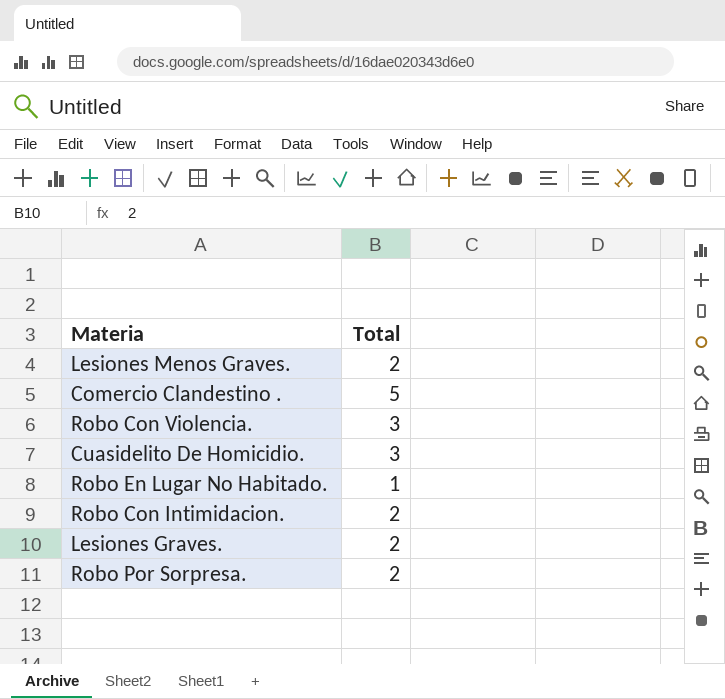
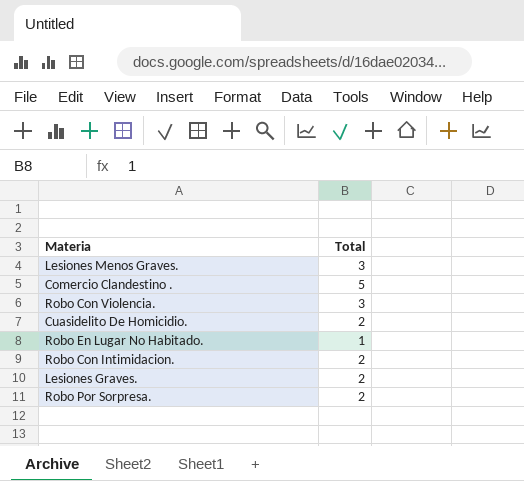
Lesiones Menos Graves. | Total: 2 -> 3
Cuasidelito De Homicidio. | Total: 3 -> 2

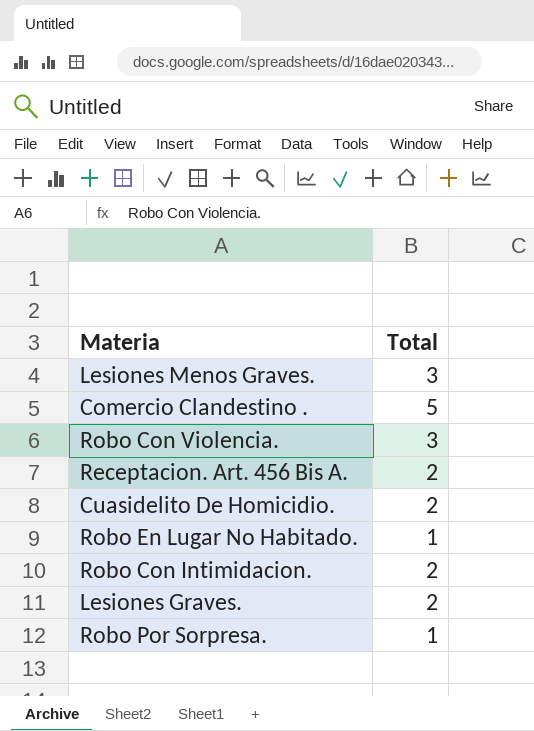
row Receptacion. Art. 456 Bis A.: none -> 2
Robo Por Sorpresa. | Total: 2 -> 1

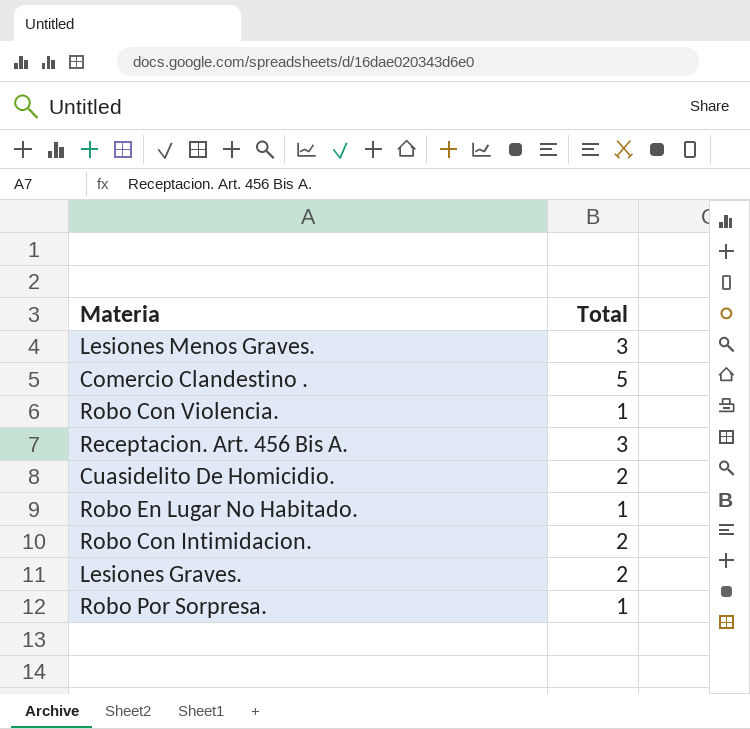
Robo Con Violencia. | Total: 3 -> 1
Receptacion. Art. 456 Bis A. | Total: 2 -> 3

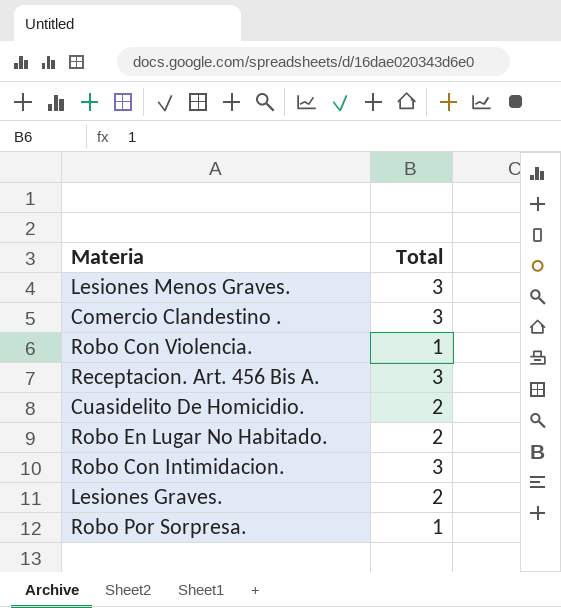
Comercio Clandestino . | Total: 5 -> 3
Robo En Lugar No Habitado. | Total: 1 -> 2
Robo Con Intimidacion. | Total: 2 -> 3

